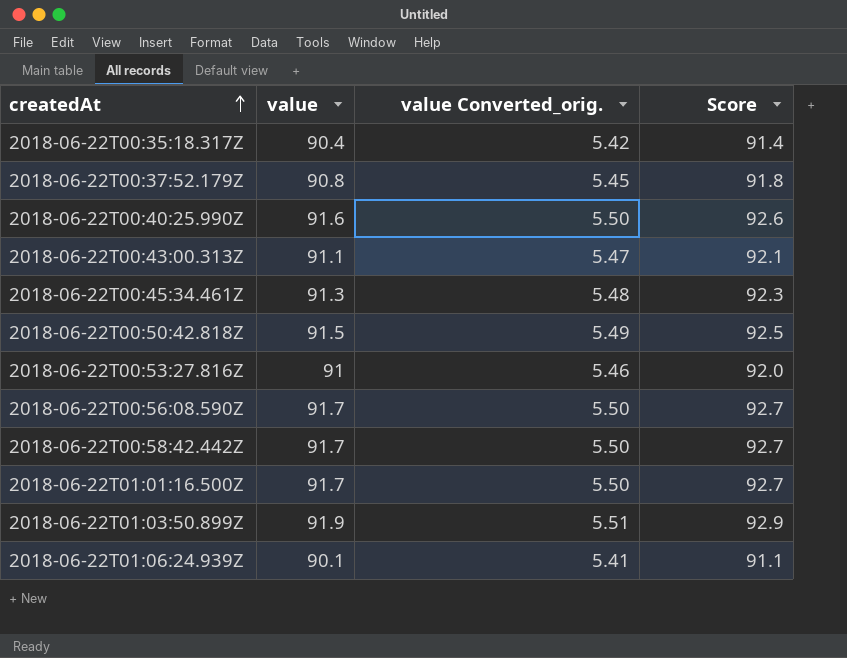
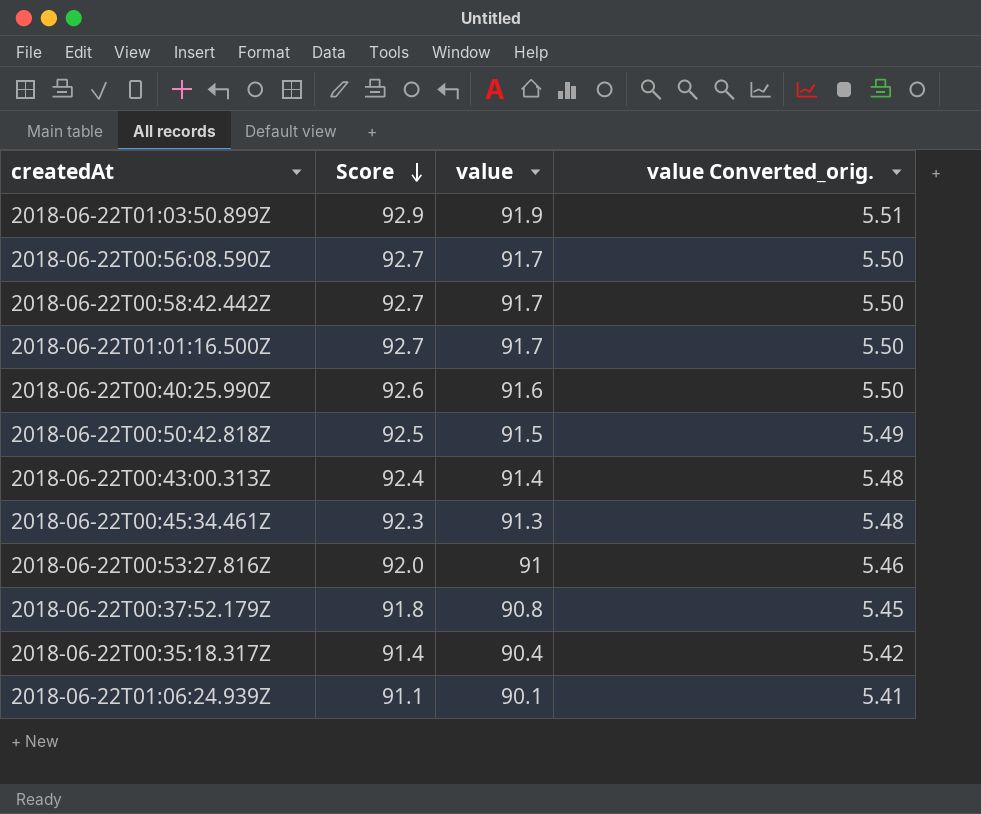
row order: createdAt ascending -> Score descending
column Score | position: 4 -> 2
2018-06-22T00:43:00.313Z | Score: 92.1 -> 92.4
2018-06-22T00:43:00.313Z | value: 91.1 -> 91.4
2018-06-22T00:43:00.313Z | value Converted_orig.: 5.47 -> 5.48

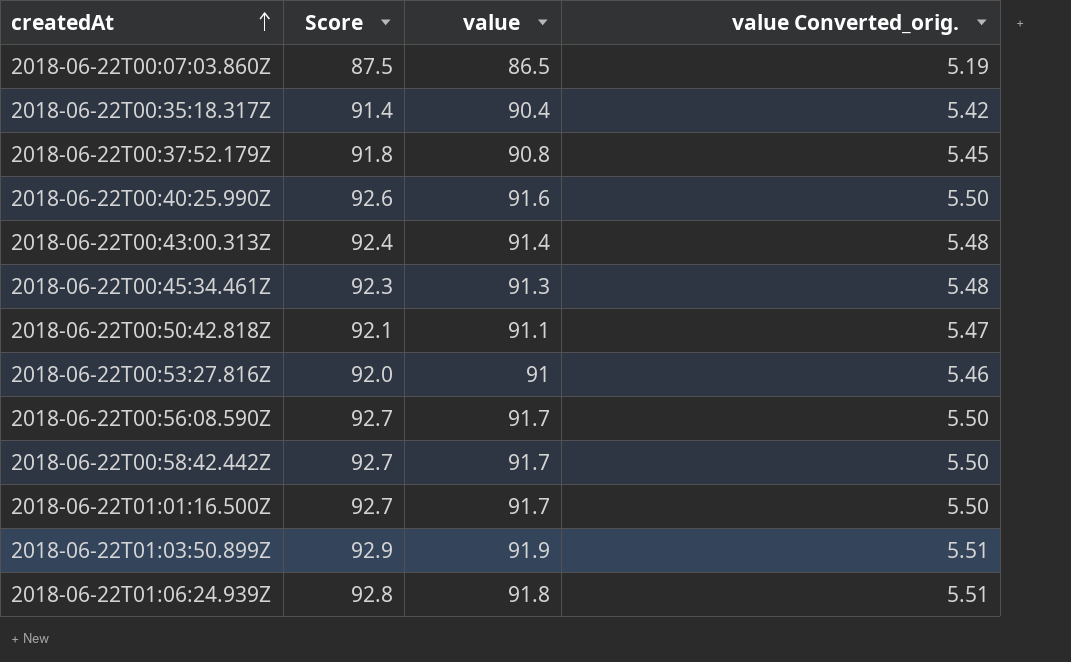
row order: Score descending -> createdAt ascending
row 2018-06-22T00:07:03.860Z: none -> 87.5 | 86.5 | 5.19
2018-06-22T00:50:42.818Z | Score: 92.5 -> 92.1
2018-06-22T00:50:42.818Z | value: 91.5 -> 91.1
2018-06-22T00:50:42.818Z | value Converted_orig.: 5.49 -> 5.47
2018-06-22T01:06:24.939Z | Score: 91.1 -> 92.8
2018-06-22T01:06:24.939Z | value: 90.1 -> 91.8
2018-06-22T01:06:24.939Z | value Converted_orig.: 5.41 -> 5.51

